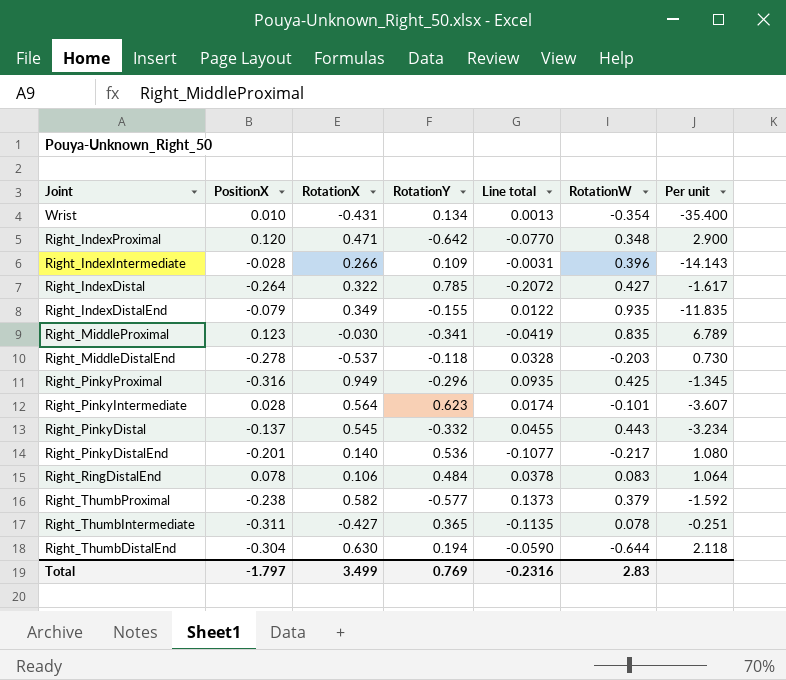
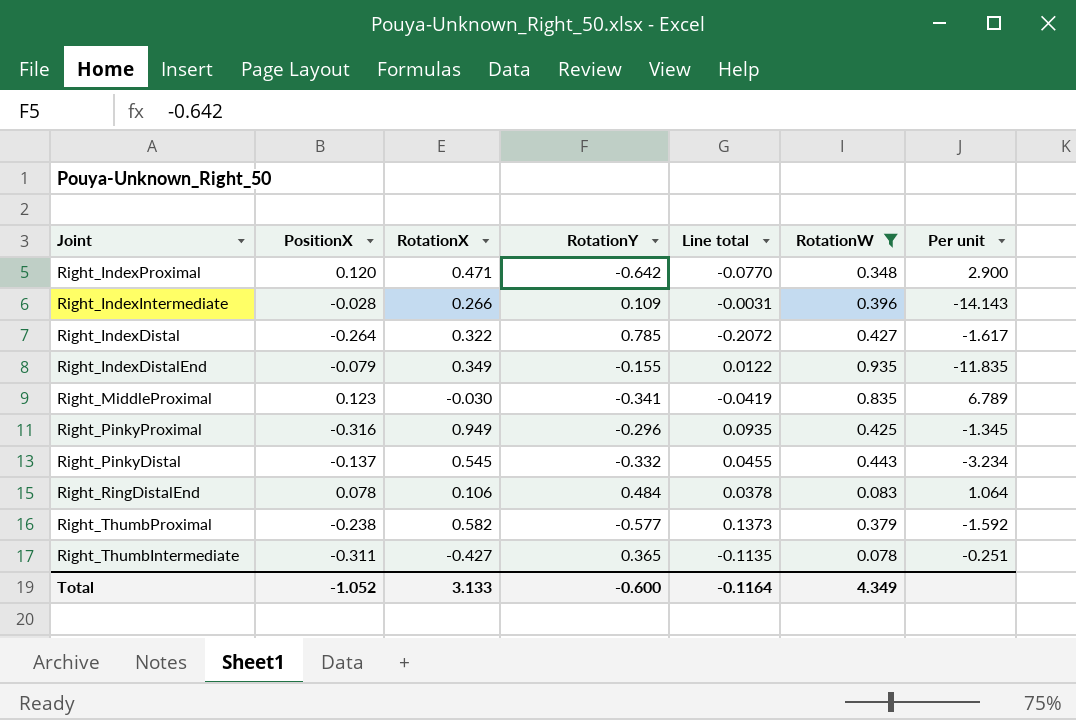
filter: none -> RotationW >= 0.078
Total | PositionX: -1.797 -> -1.052
Total | RotationX: 3.499 -> 3.133
Total | RotationY: 0.769 -> -0.600
Total | Line total: -0.2316 -> -0.1164
Total | RotationW: 2.83 -> 4.349

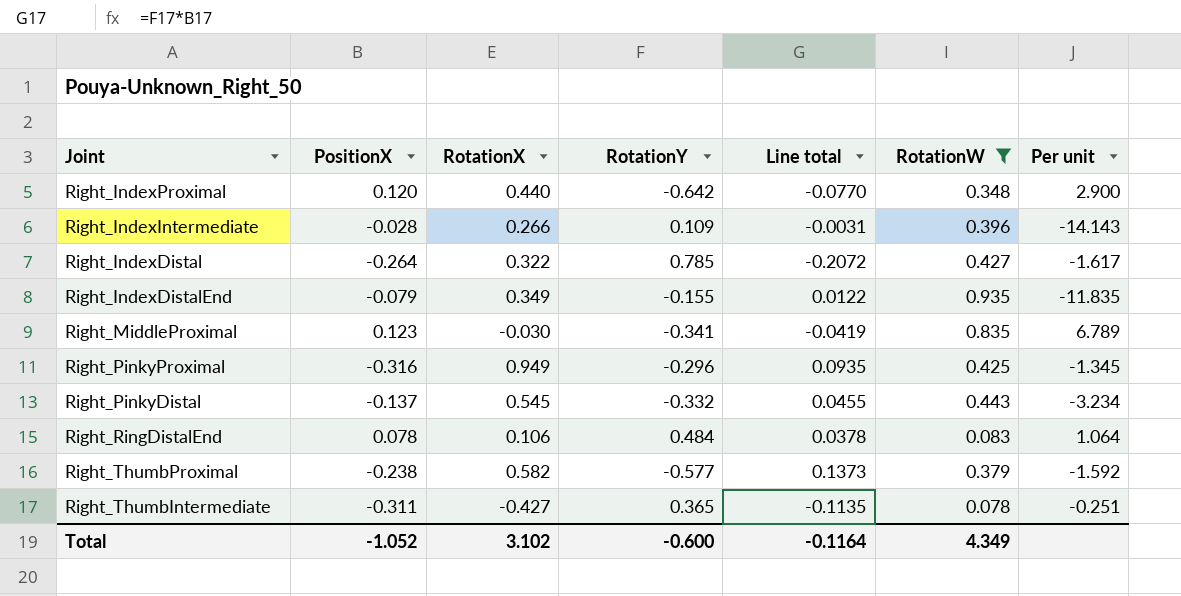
Right_IndexProximal | RotationX: 0.471 -> 0.440
Total | RotationX: 3.133 -> 3.102

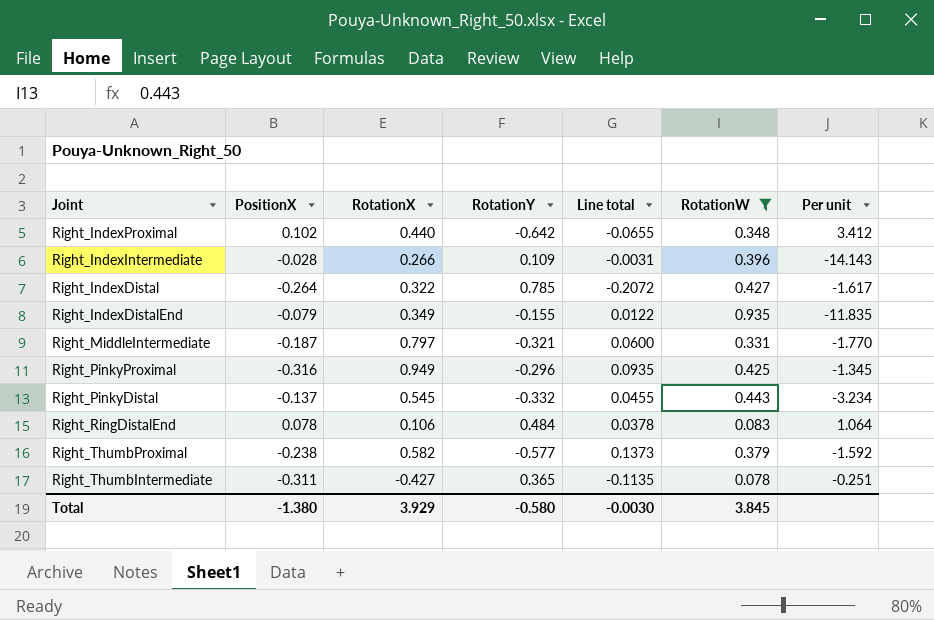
row Right_MiddleProximal: 0.123 | -0.030 | -0.341 | -0.0419 | 0.835 | 6.789 -> none
Right_IndexProximal | PositionX: 0.120 -> 0.102
Right_IndexProximal | Line total: -0.0770 -> -0.0655
Right_IndexProximal | Per unit: 2.900 -> 3.412
row Right_MiddleIntermediate: none -> -0.187 | 0.797 | -0.321 | 0.0600 | 0.331 | -1.770
Total | PositionX: -1.052 -> -1.380
Total | RotationX: 3.102 -> 3.929
Total | RotationY: -0.600 -> -0.580
Total | Line total: -0.1164 -> -0.0030
Total | RotationW: 4.349 -> 3.845

